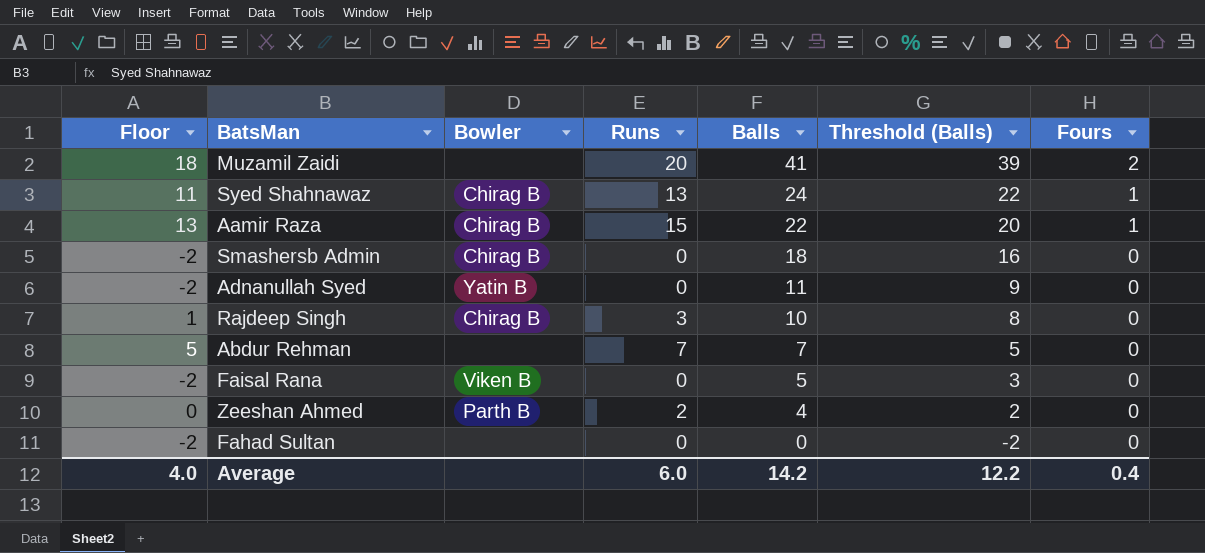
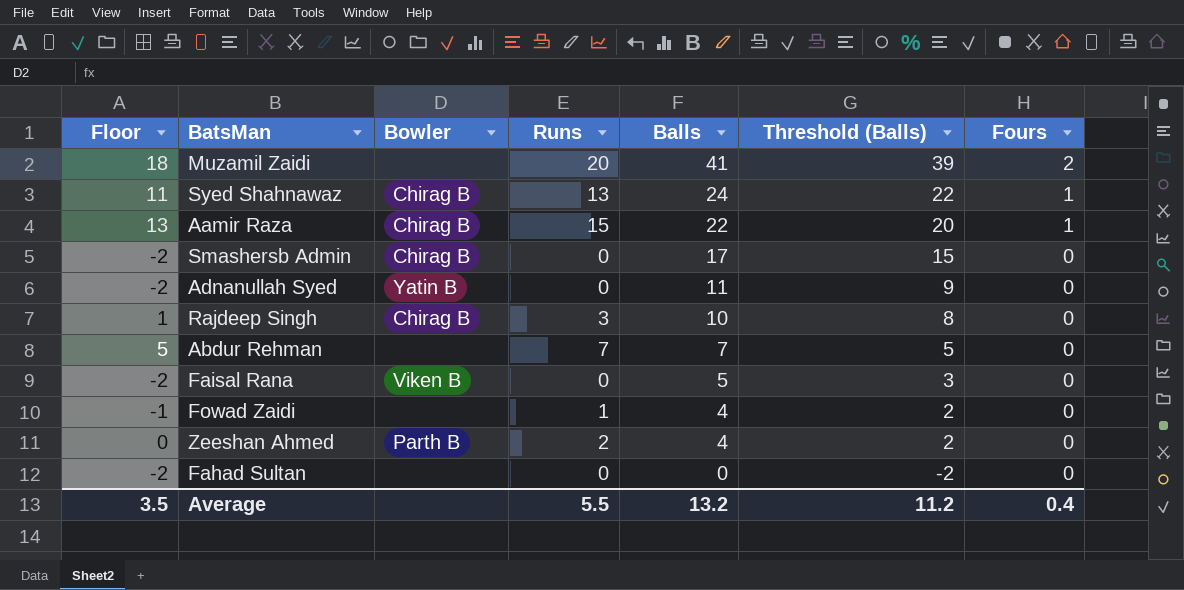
Smashersb Admin | Balls: 18 -> 17
Smashersb Admin | Threshold (Balls): 16 -> 15
row Fowad Zaidi: none -> -1 | none | 1 | 4 | 2 | 0
Average | Floor: 4.0 -> 3.5
Average | Runs: 6.0 -> 5.5
Average | Balls: 14.2 -> 13.2
Average | Threshold (Balls): 12.2 -> 11.2

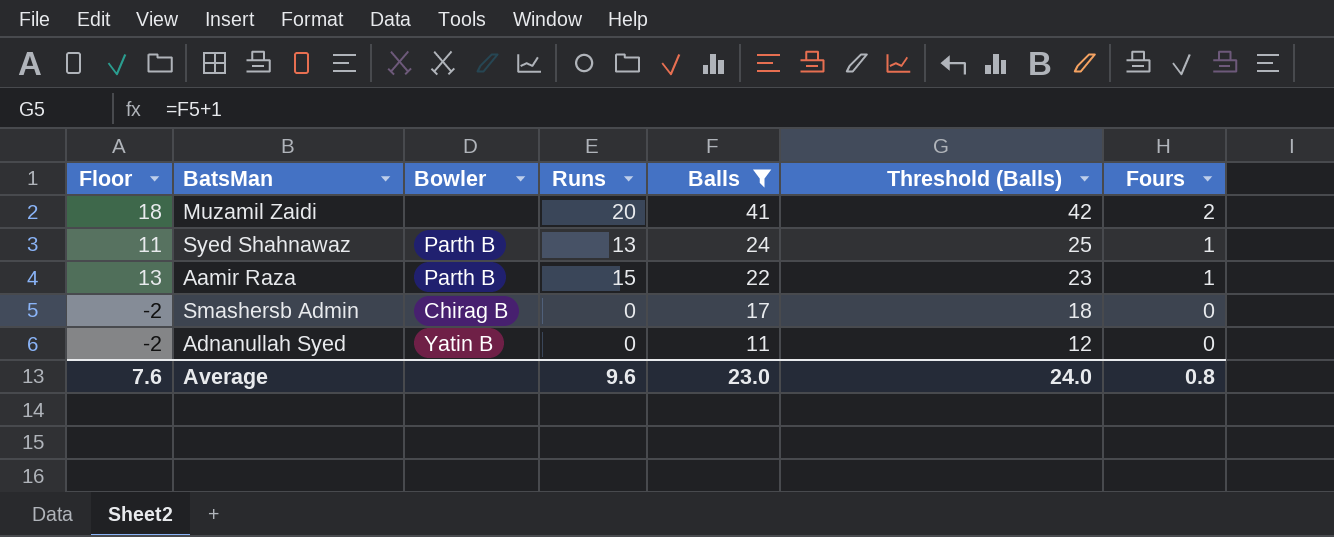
filter: none -> Balls >= 11
column Threshold (Balls) | formula: [Balls] - 2 -> [Balls] + 1
Syed Shahnawaz | Bowler: Chirag B -> Parth B
Aamir Raza | Bowler: Chirag B -> Parth B
Average | Floor: 3.5 -> 7.6
Average | Runs: 5.5 -> 9.6
Average | Balls: 13.2 -> 23.0
Average | Threshold (Balls): 11.2 -> 24.0
Average | Fours: 0.4 -> 0.8

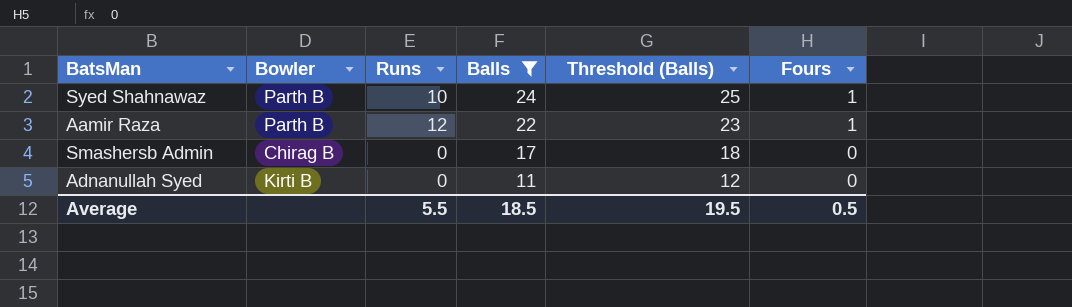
column Floor | formula: [Runs] - 2 -> none
row Muzamil Zaidi: 18 | none | 20 | 41 | 42 | 2 -> none
Syed Shahnawaz | Runs: 13 -> 10
Aamir Raza | Runs: 15 -> 12
Adnanullah Syed | Bowler: Yatin B -> Kirti B
Average | Runs: 9.6 -> 5.5
Average | Balls: 23.0 -> 18.5
Average | Threshold (Balls): 24.0 -> 19.5
Average | Fours: 0.8 -> 0.5

